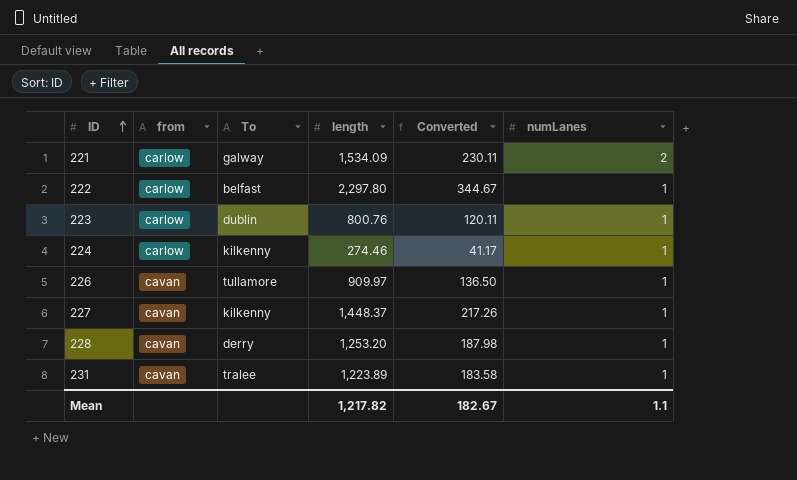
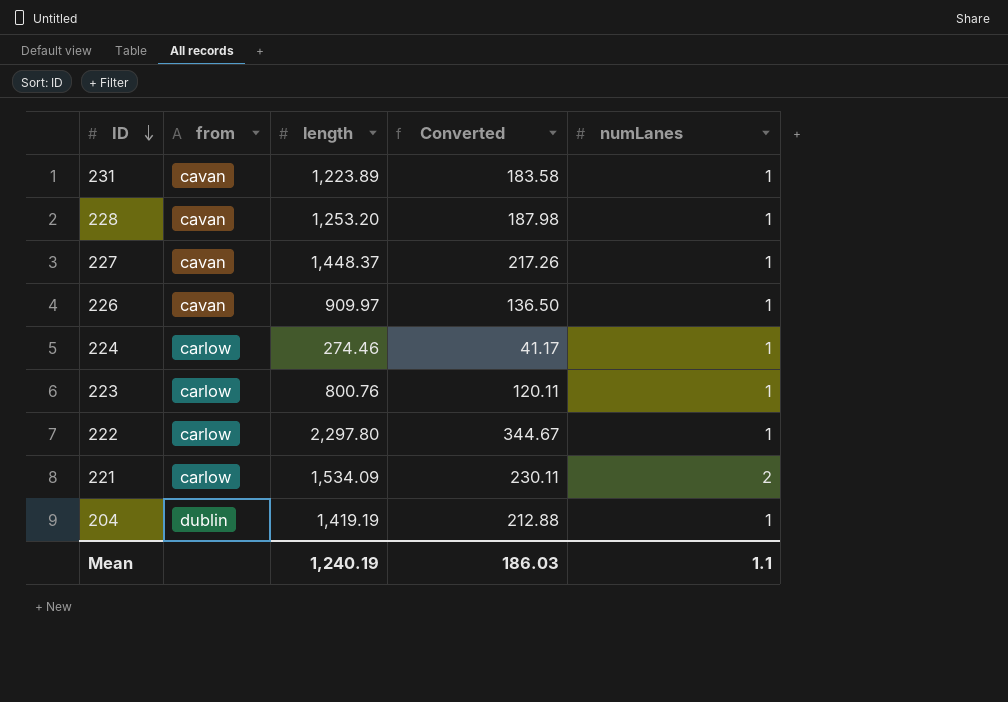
row order: ID ascending -> ID descending
column To | position: 3 -> none
row 204: none -> dublin | 1,419.19 | 212.88 | 1
Mean | length: 1,217.82 -> 1,240.19
Mean | Converted: 182.67 -> 186.03

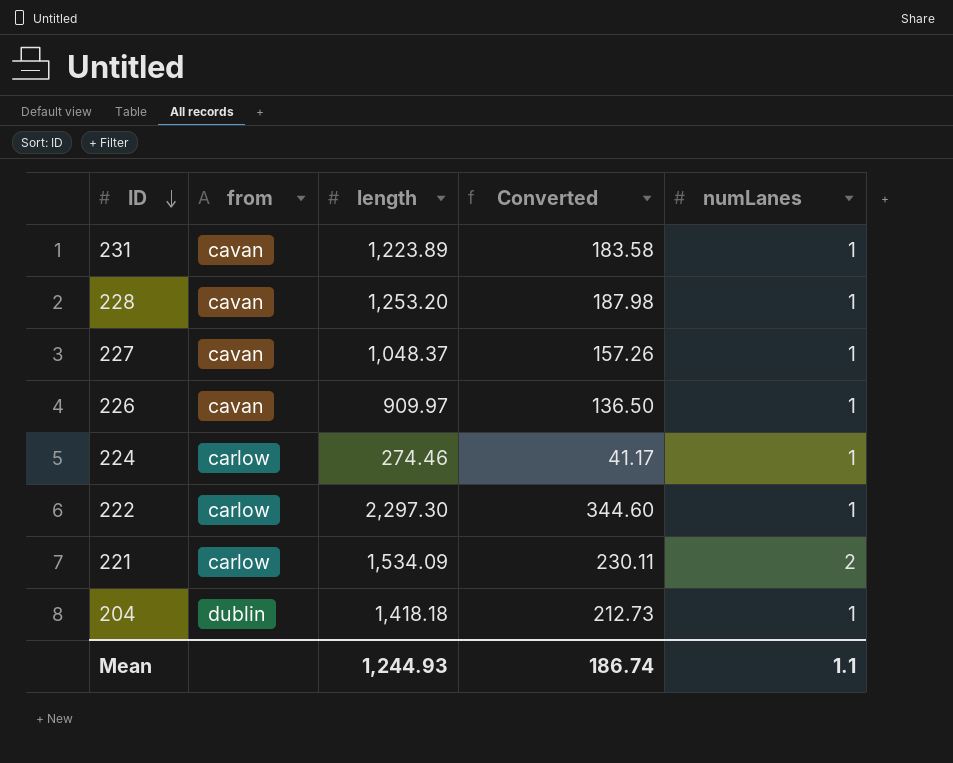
row 223: carlow | 800.76 | 120.11 | 1 -> none
227 | length: 1,448.37 -> 1,048.37
227 | Converted: 217.26 -> 157.26
222 | length: 2,297.80 -> 2,297.30
222 | Converted: 344.67 -> 344.60
204 | length: 1,419.19 -> 1,418.18
204 | Converted: 212.88 -> 212.73
Mean | length: 1,240.19 -> 1,244.93
Mean | Converted: 186.03 -> 186.74

